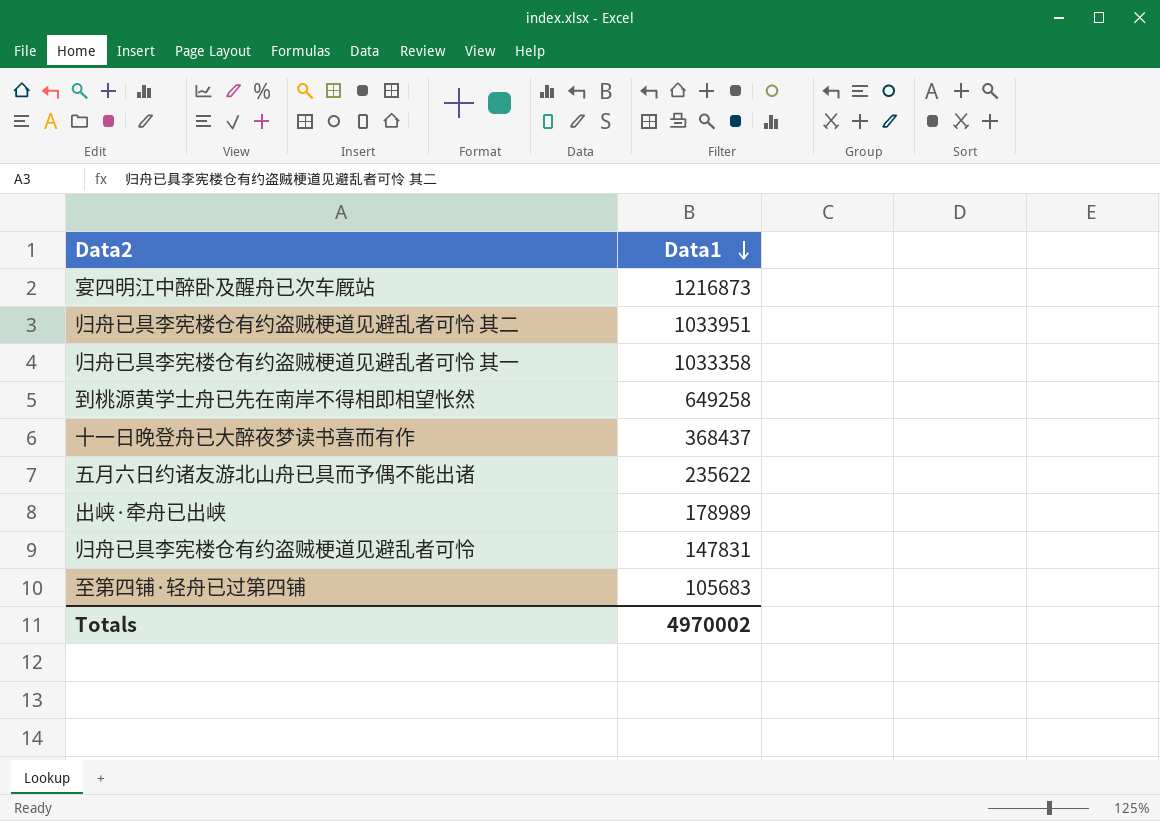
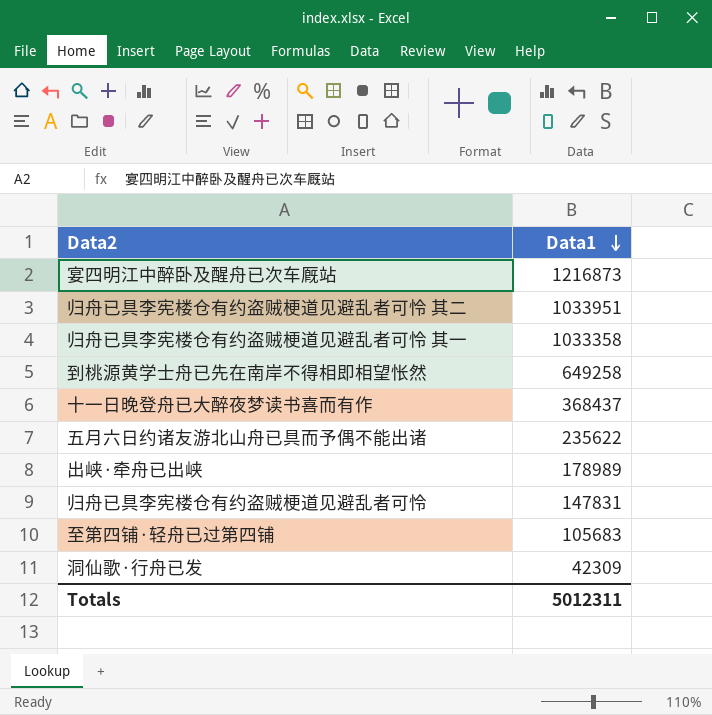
row 洞仙歌·行舟已发: none -> 42309
Totals | Data1: 4970002 -> 5012311

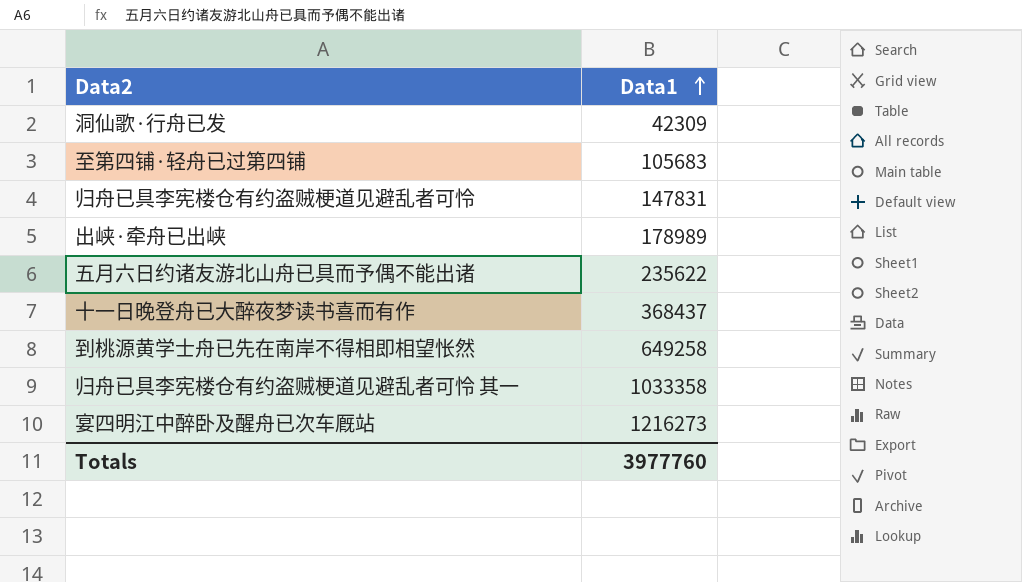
row order: Data1 descending -> Data1 ascending
row 归舟已具李宪楼仓有约盗贼梗道见避乱者可怜 其二: 1033951 -> none
宴四明江中醉卧及醒舟已次车厩站 | Data1: 1216873 -> 1216273
Totals | Data1: 5012311 -> 3977760

